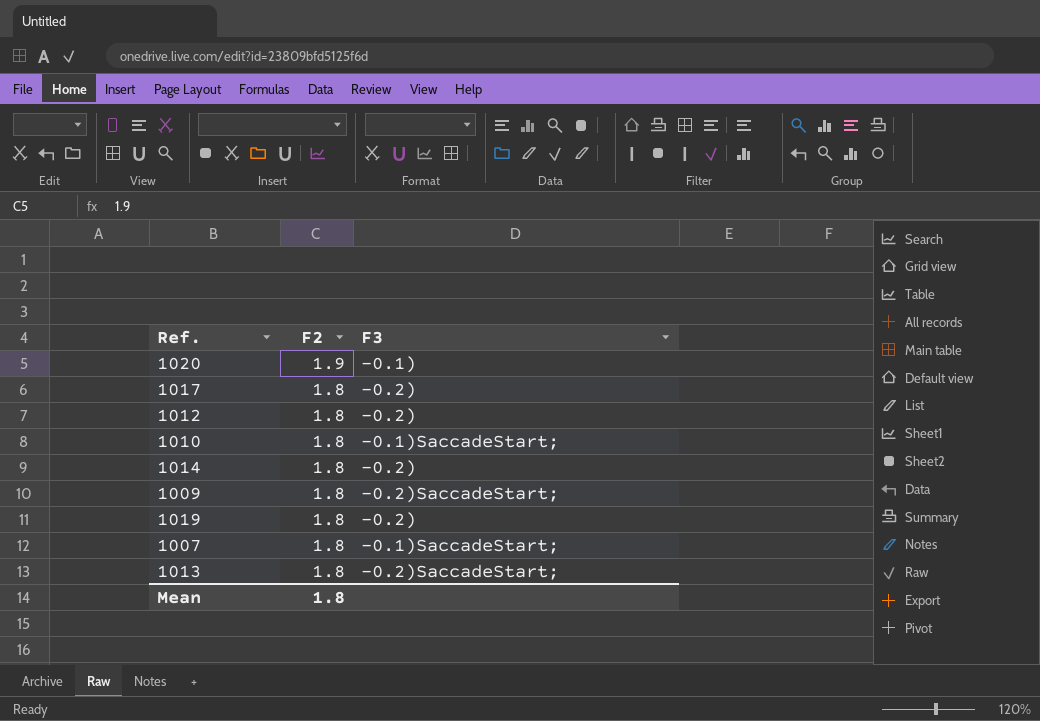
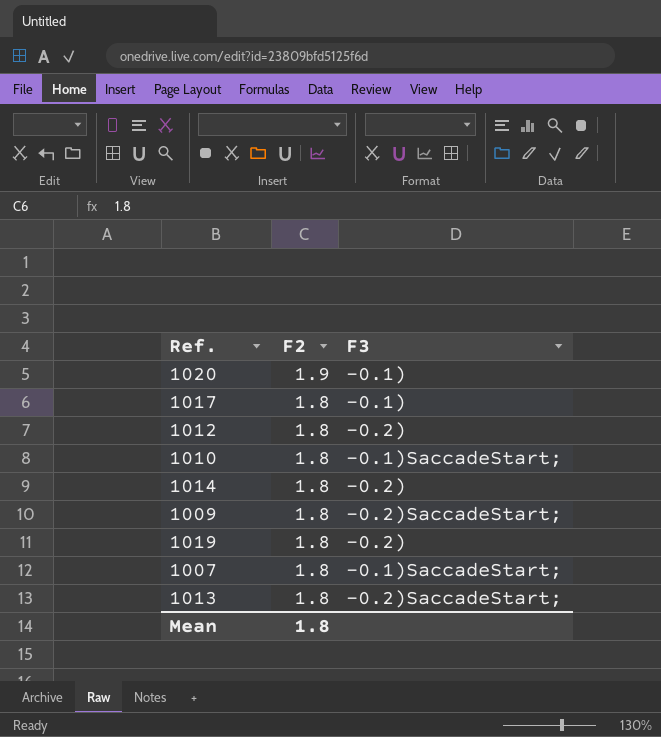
1017 | F3: -0.2) -> -0.1)

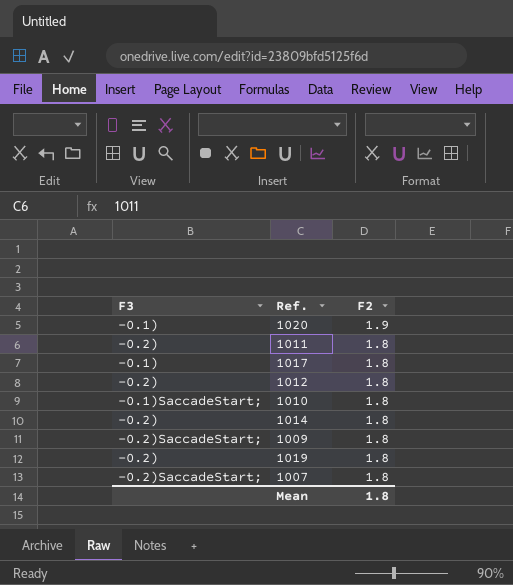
column F3 | position: 3 -> 1
row 1013: 1.8 | -0.2)SaccadeStart; -> none
row 1011: none -> -0.2) | 1.8
1007 | F3: -0.1)SaccadeStart; -> -0.2)SaccadeStart;

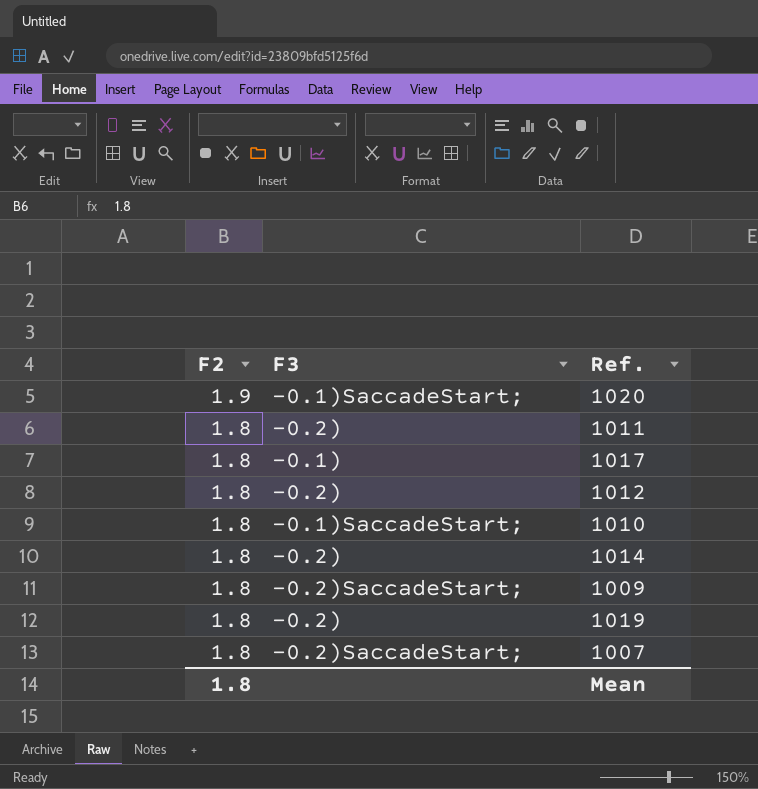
column F2 | position: 3 -> 1
1020 | F3: -0.1) -> -0.1)SaccadeStart;

